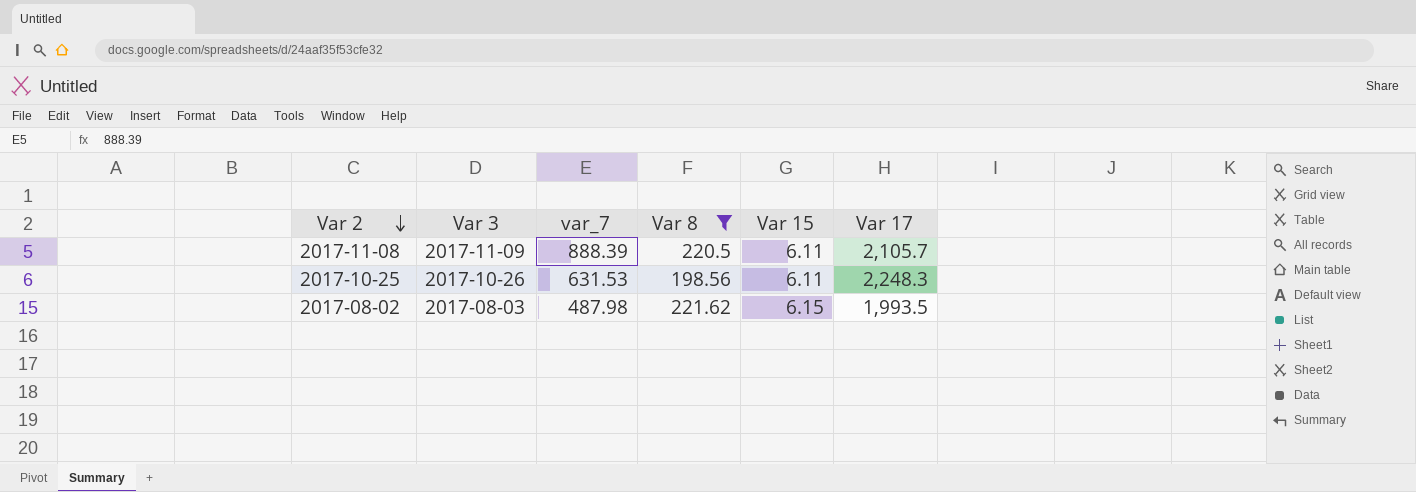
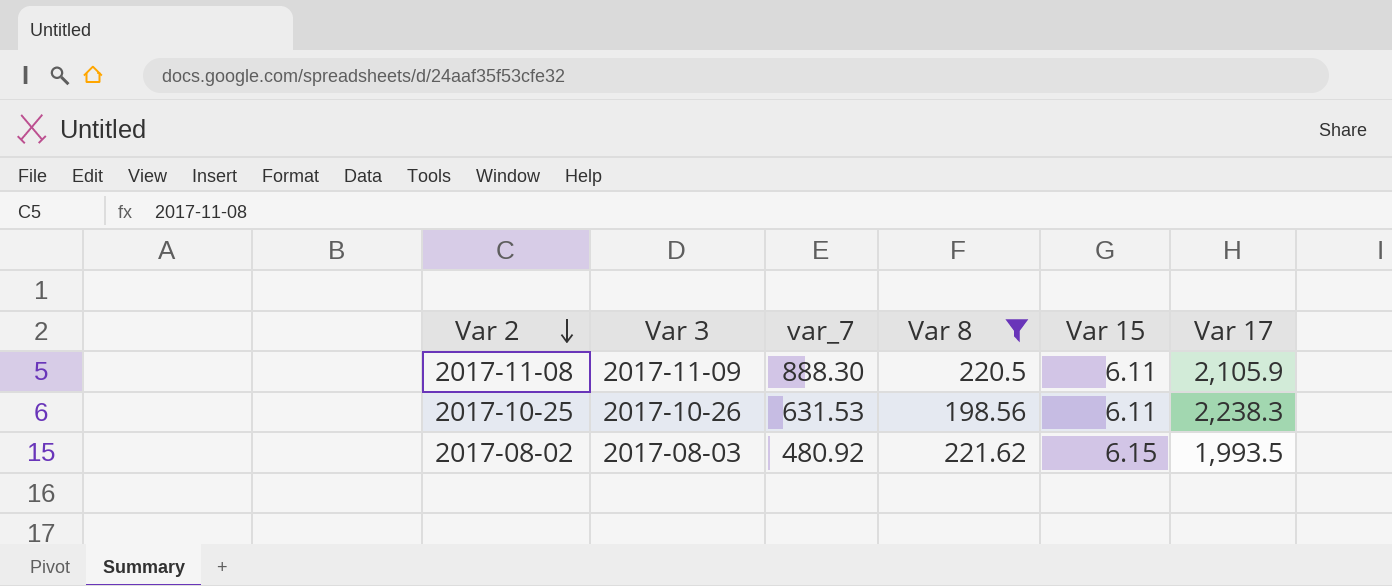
2017-11-08 | var_7: 888.39 -> 888.30
2017-11-08 | Var 17: 2,105.7 -> 2,105.9
2017-10-25 | Var 17: 2,248.3 -> 2,238.3
2017-08-02 | var_7: 487.98 -> 480.92

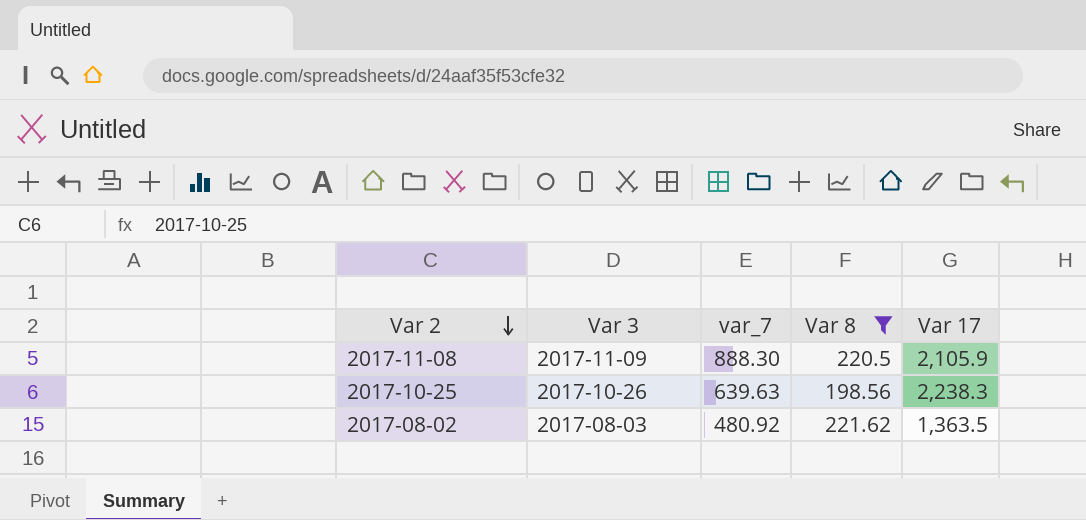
column Var 15 | position: 5 -> none
2017-10-25 | var_7: 631.53 -> 639.63
2017-08-02 | Var 17: 1,993.5 -> 1,363.5

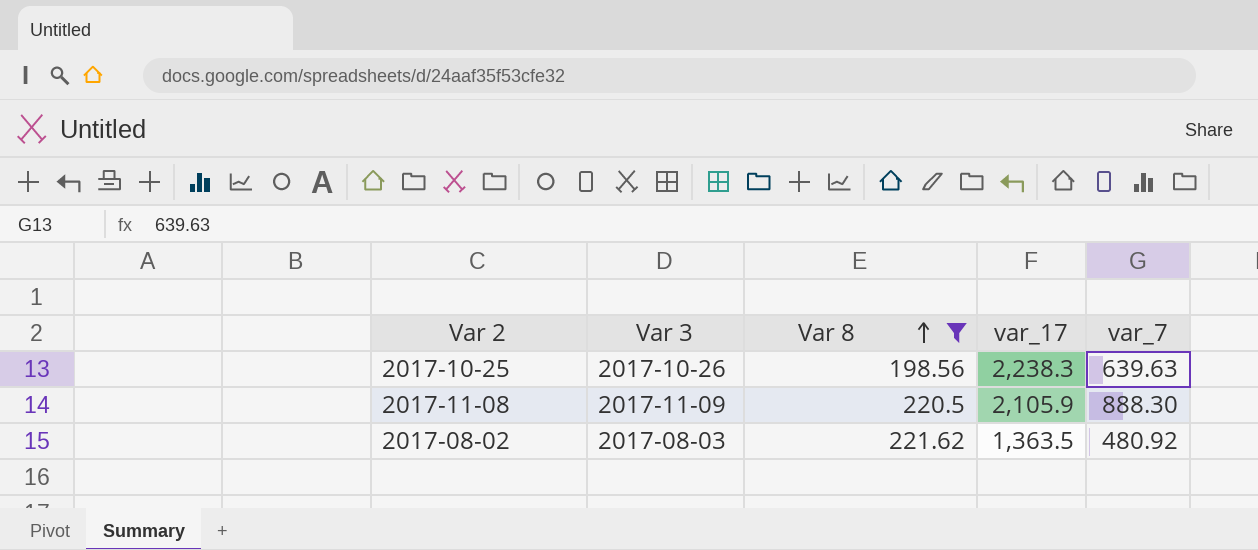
row order: Var 2 descending -> Var 8 ascending
column name: Var 17 -> var_17
column var_7 | position: 3 -> 5

